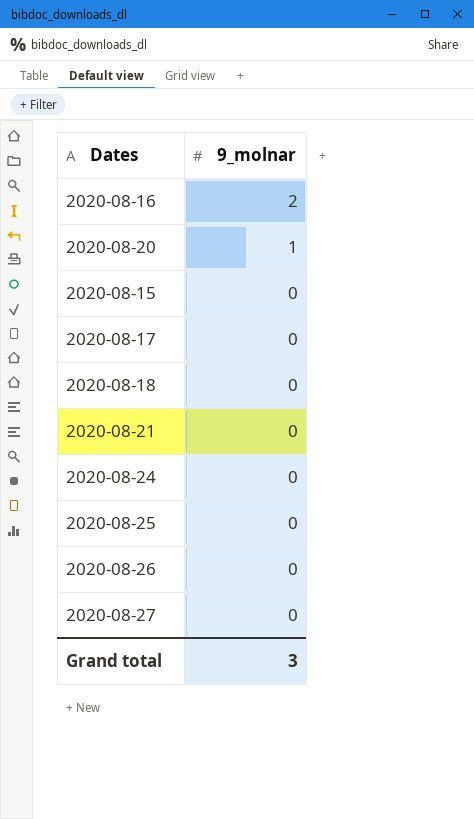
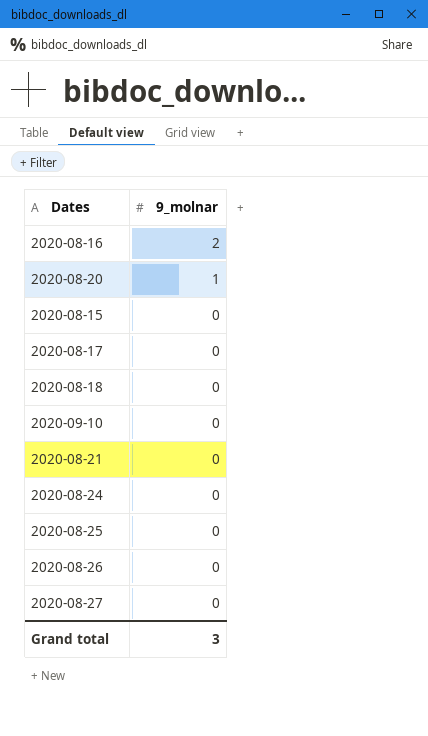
row 2020-09-10: none -> 0

